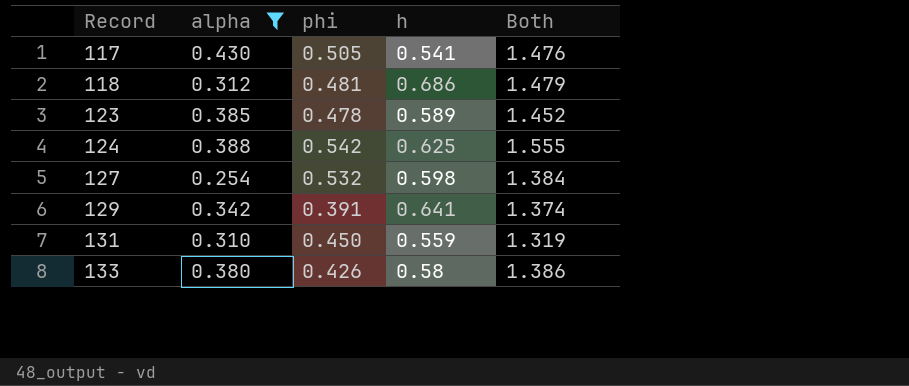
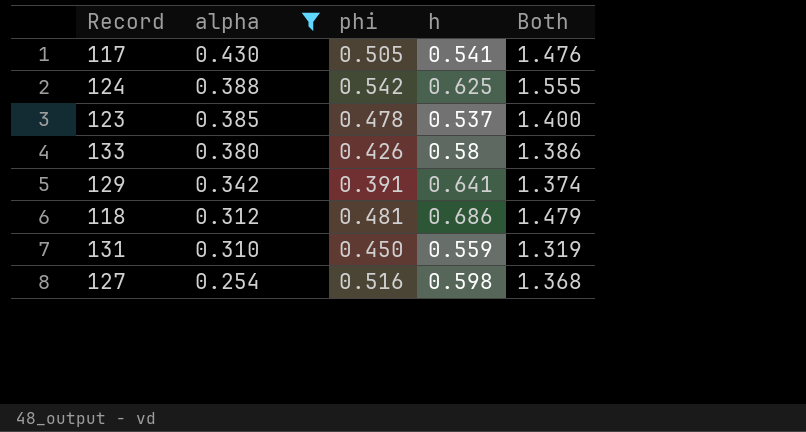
row order: Record ascending -> alpha descending
123 | h: 0.589 -> 0.537
123 | Both: 1.452 -> 1.400
127 | phi: 0.532 -> 0.516
127 | Both: 1.384 -> 1.368

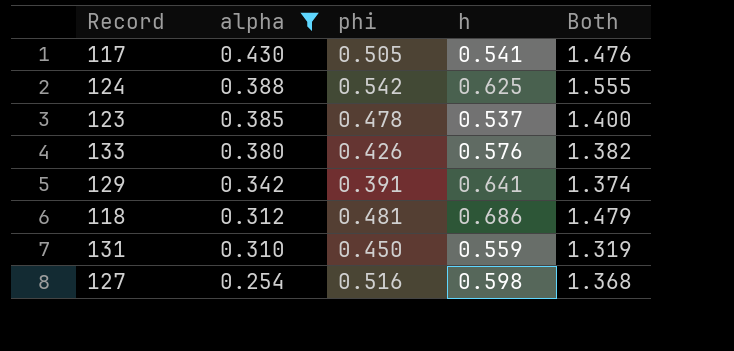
133 | h: 0.58 -> 0.576
133 | Both: 1.386 -> 1.382

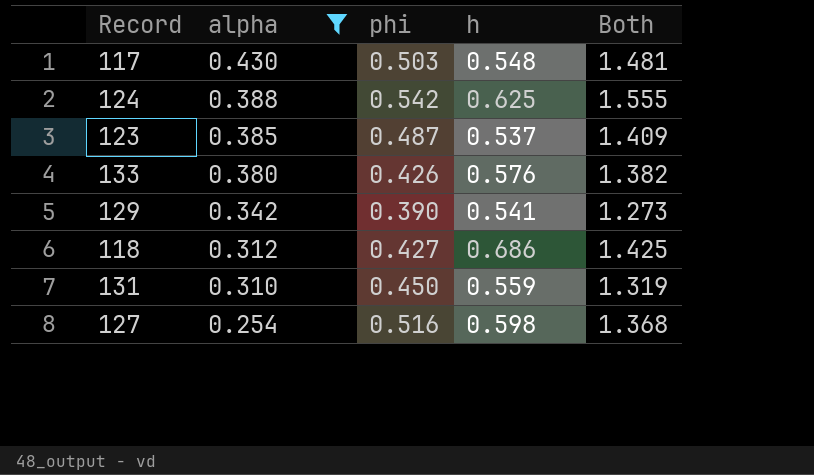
117 | phi: 0.505 -> 0.503
117 | h: 0.541 -> 0.548
117 | Both: 1.476 -> 1.481
123 | phi: 0.478 -> 0.487
123 | Both: 1.400 -> 1.409
129 | phi: 0.391 -> 0.390
129 | h: 0.641 -> 0.541
129 | Both: 1.374 -> 1.273
118 | phi: 0.481 -> 0.427
118 | Both: 1.479 -> 1.425

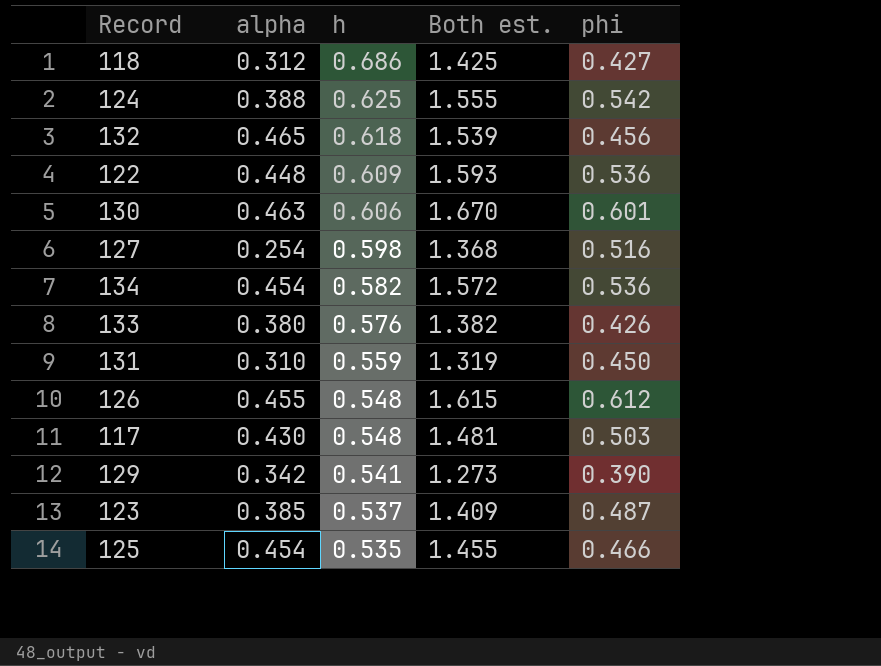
filter: alpha <= 0.430 -> none
row order: alpha descending -> h descending
column name: Both -> Both est.
column phi | position: 3 -> 5

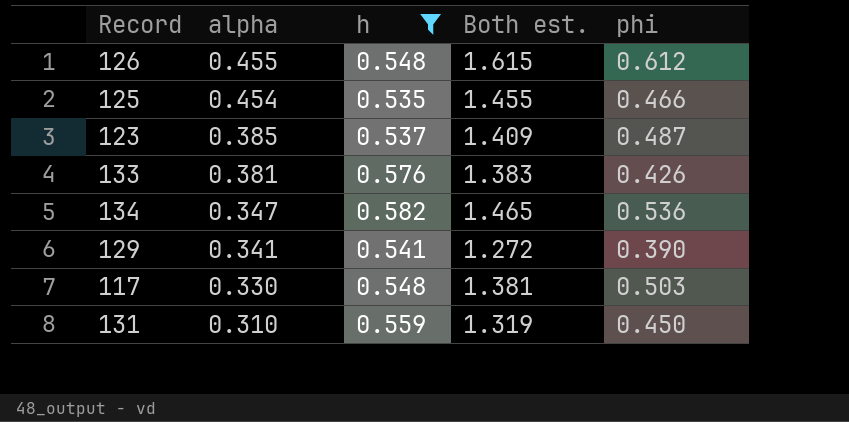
filter: none -> h <= 0.582
row order: h descending -> alpha descending
133 | alpha: 0.380 -> 0.381
133 | Both est.: 1.382 -> 1.383
134 | alpha: 0.454 -> 0.347
134 | Both est.: 1.572 -> 1.465
129 | alpha: 0.342 -> 0.341
129 | Both est.: 1.273 -> 1.272
117 | alpha: 0.430 -> 0.330
117 | Both est.: 1.481 -> 1.381

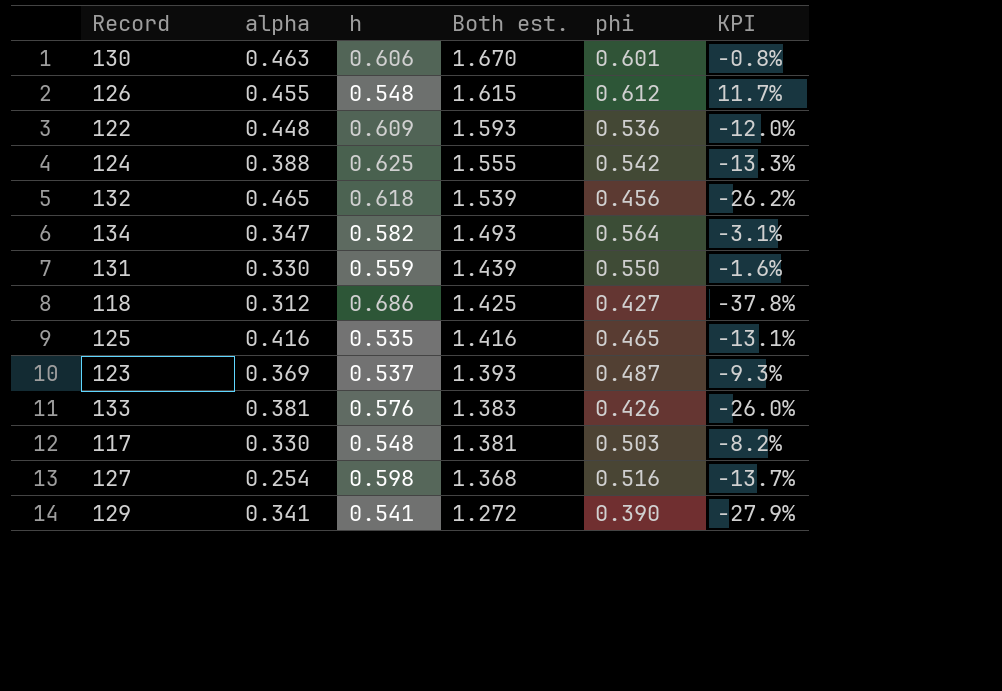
filter: h <= 0.582 -> none
row order: alpha descending -> Both est. descending
column KPI | formula: none -> ([phi] - [h]) / [h]
134 | Both est.: 1.465 -> 1.493
134 | phi: 0.536 -> 0.564
131 | alpha: 0.310 -> 0.330
131 | Both est.: 1.319 -> 1.439
131 | phi: 0.450 -> 0.550
125 | alpha: 0.454 -> 0.416
125 | Both est.: 1.455 -> 1.416
125 | phi: 0.466 -> 0.465
123 | alpha: 0.385 -> 0.369
123 | Both est.: 1.409 -> 1.393

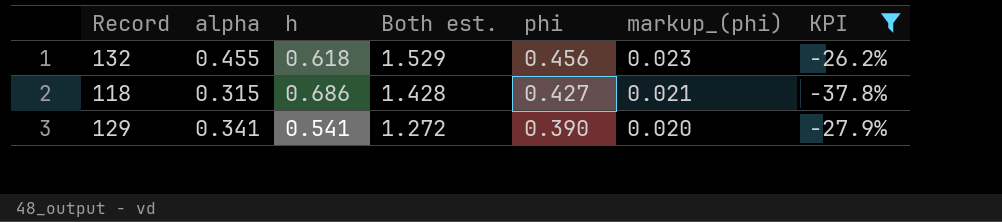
filter: none -> KPI <= -26.2%
column markup_(phi) | formula: none -> [phi] * 0.05
132 | alpha: 0.465 -> 0.455
132 | Both est.: 1.539 -> 1.529
118 | alpha: 0.312 -> 0.315
118 | Both est.: 1.425 -> 1.428

